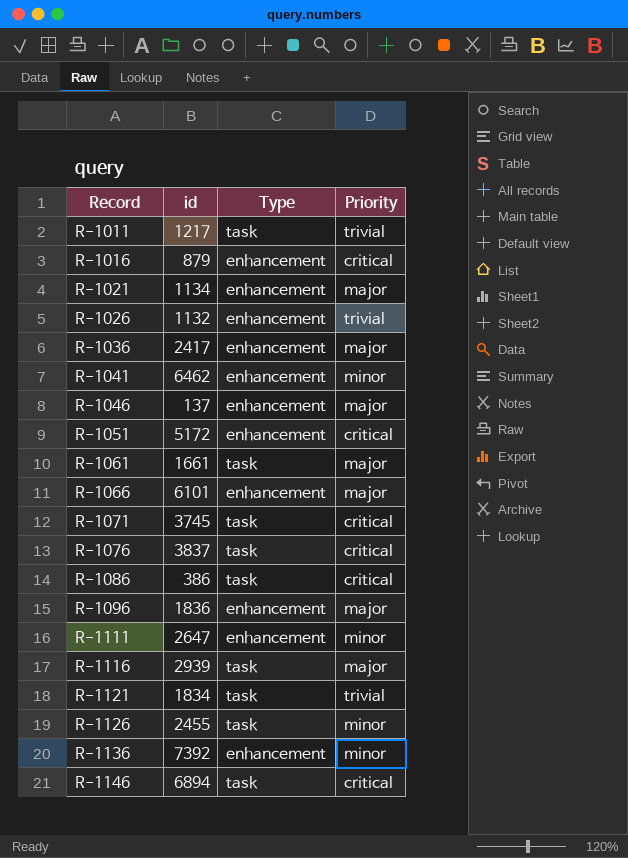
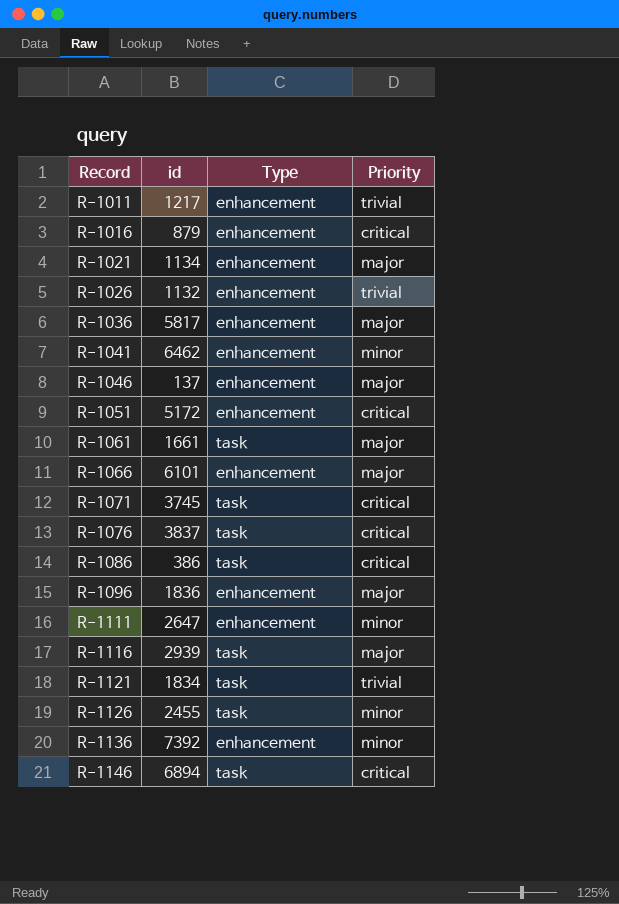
R-1011 | Type: task -> enhancement
R-1036 | id: 2417 -> 5817

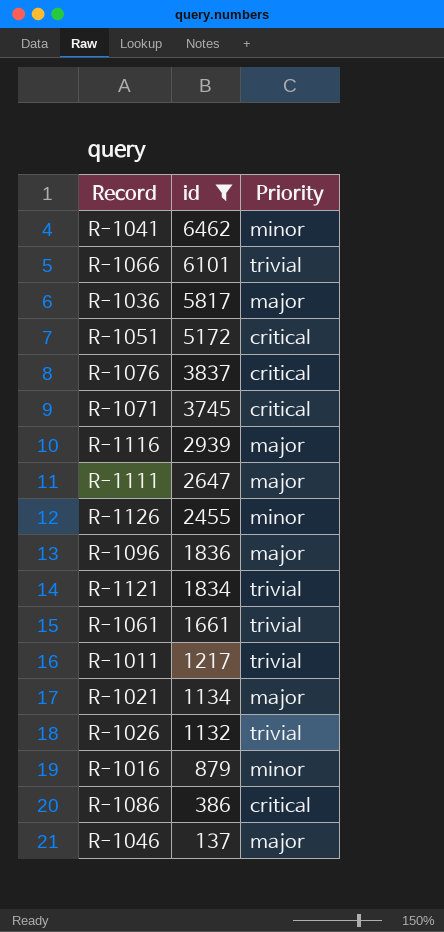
filter: none -> id <= 6462
row order: Record ascending -> id descending
column Type | position: 3 -> none
R-1066 | Priority: major -> trivial
R-1111 | Priority: minor -> major
R-1061 | Priority: major -> trivial
R-1016 | Priority: critical -> minor

